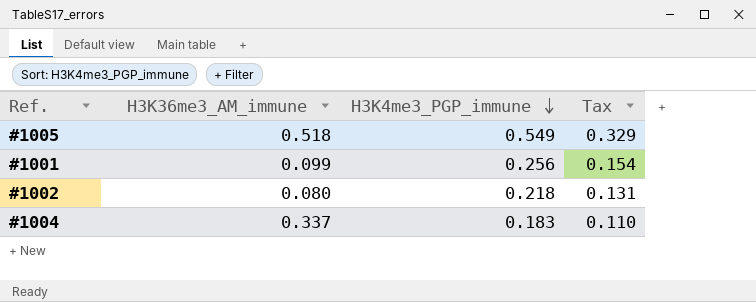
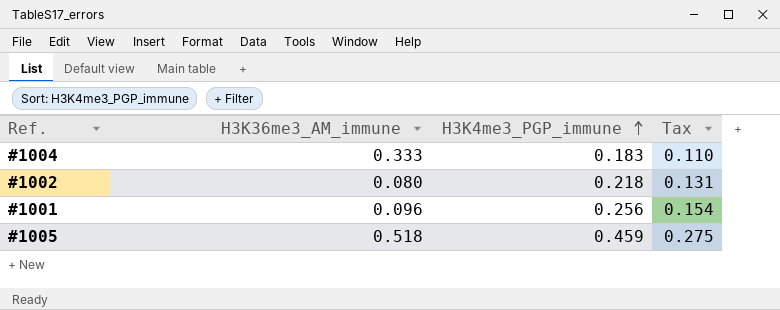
row order: H3K4me3_PGP_immune descending -> H3K4me3_PGP_immune ascending
#1004 | H3K36me3_AM_immune: 0.337 -> 0.333
#1001 | H3K36me3_AM_immune: 0.099 -> 0.096
#1005 | H3K4me3_PGP_immune: 0.549 -> 0.459
#1005 | Tax: 0.329 -> 0.275

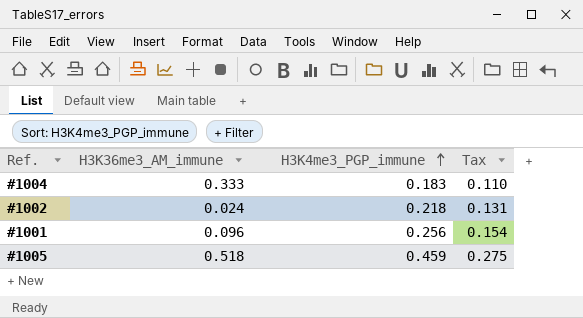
#1002 | H3K36me3_AM_immune: 0.080 -> 0.024

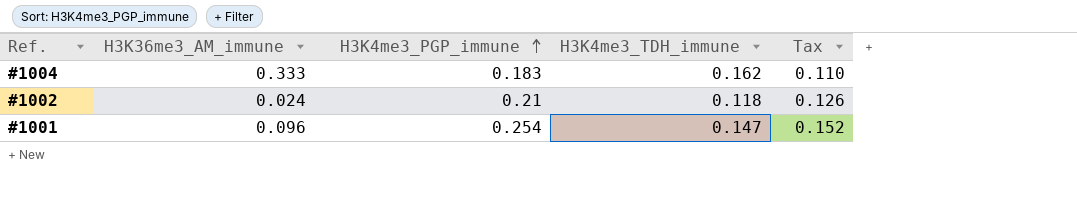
column H3K4me3_TDH_immune | position: none -> 4
row #1005: 0.518 | 0.459 | 0.275 -> none
#1002 | H3K4me3_PGP_immune: 0.218 -> 0.21
#1002 | Tax: 0.131 -> 0.126
#1001 | H3K4me3_PGP_immune: 0.256 -> 0.254
#1001 | Tax: 0.154 -> 0.152

